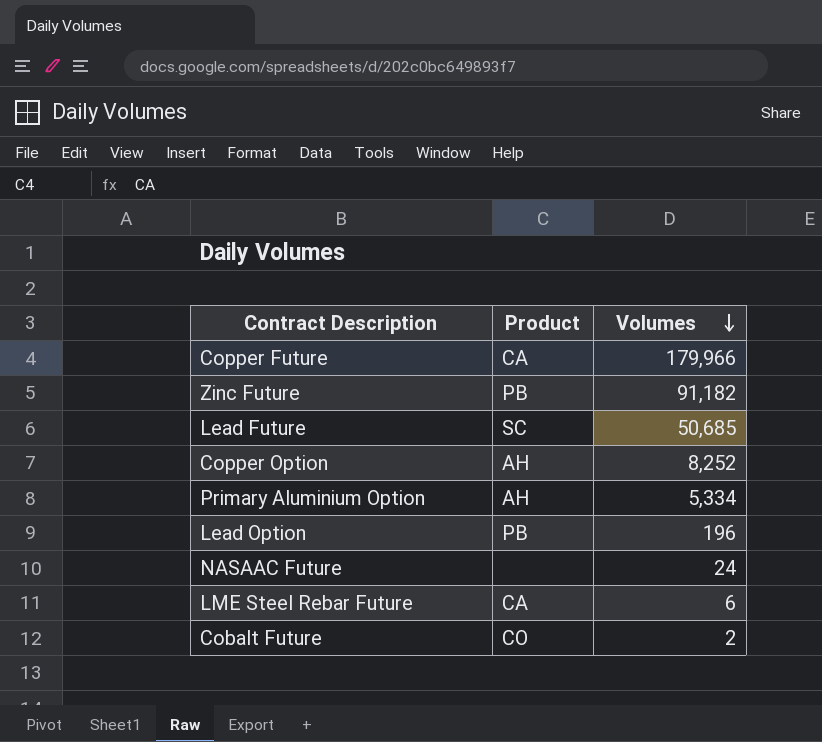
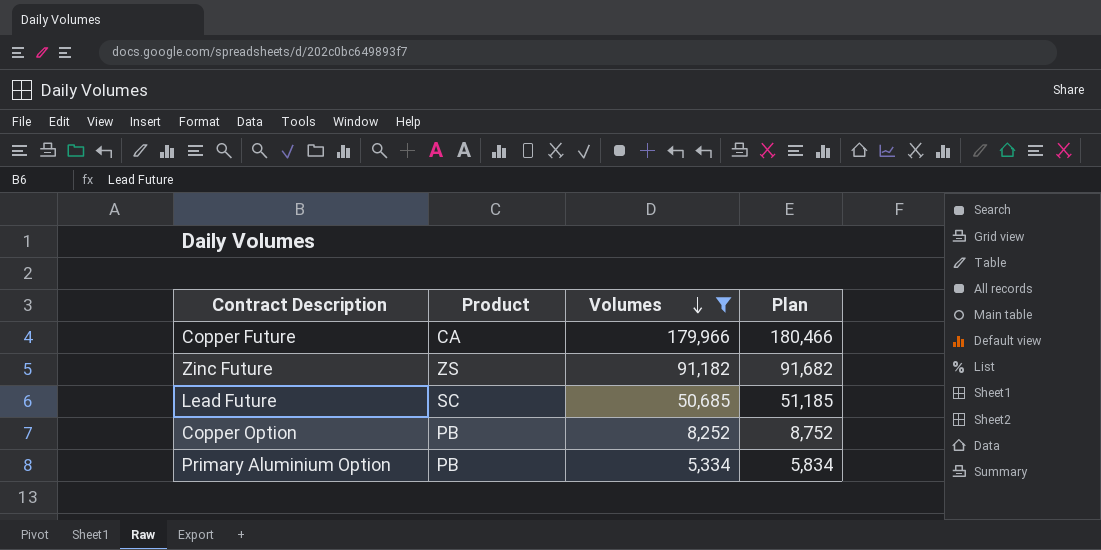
filter: none -> Volumes >= 5,334
column Plan | formula: none -> [Volumes] + 500
Zinc Future | Product: PB -> ZS
Copper Option | Product: AH -> PB
Primary Aluminium Option | Product: AH -> PB

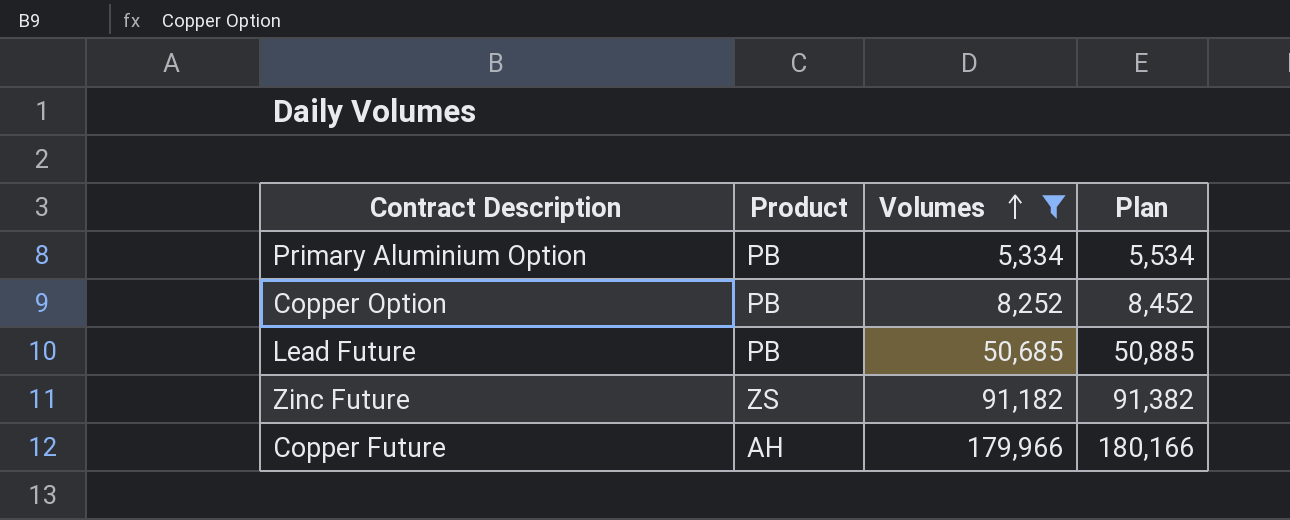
row order: Volumes descending -> Volumes ascending
column Plan | formula: [Volumes] + 500 -> [Volumes] + 200
Lead Future | Product: SC -> PB
Copper Future | Product: CA -> AH

